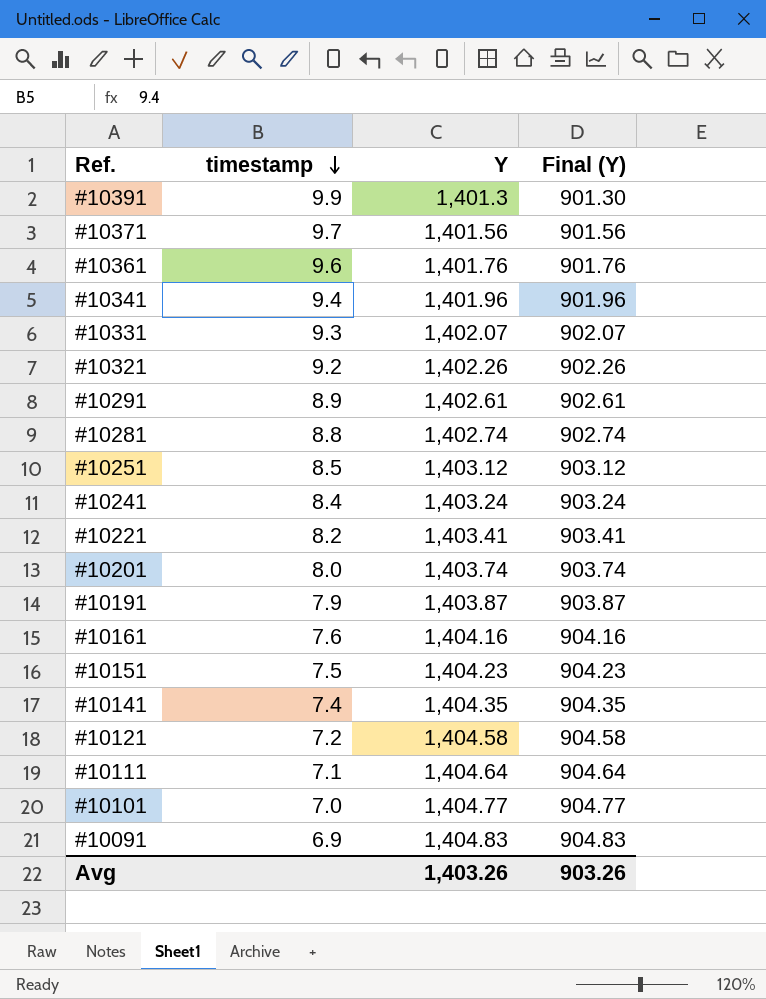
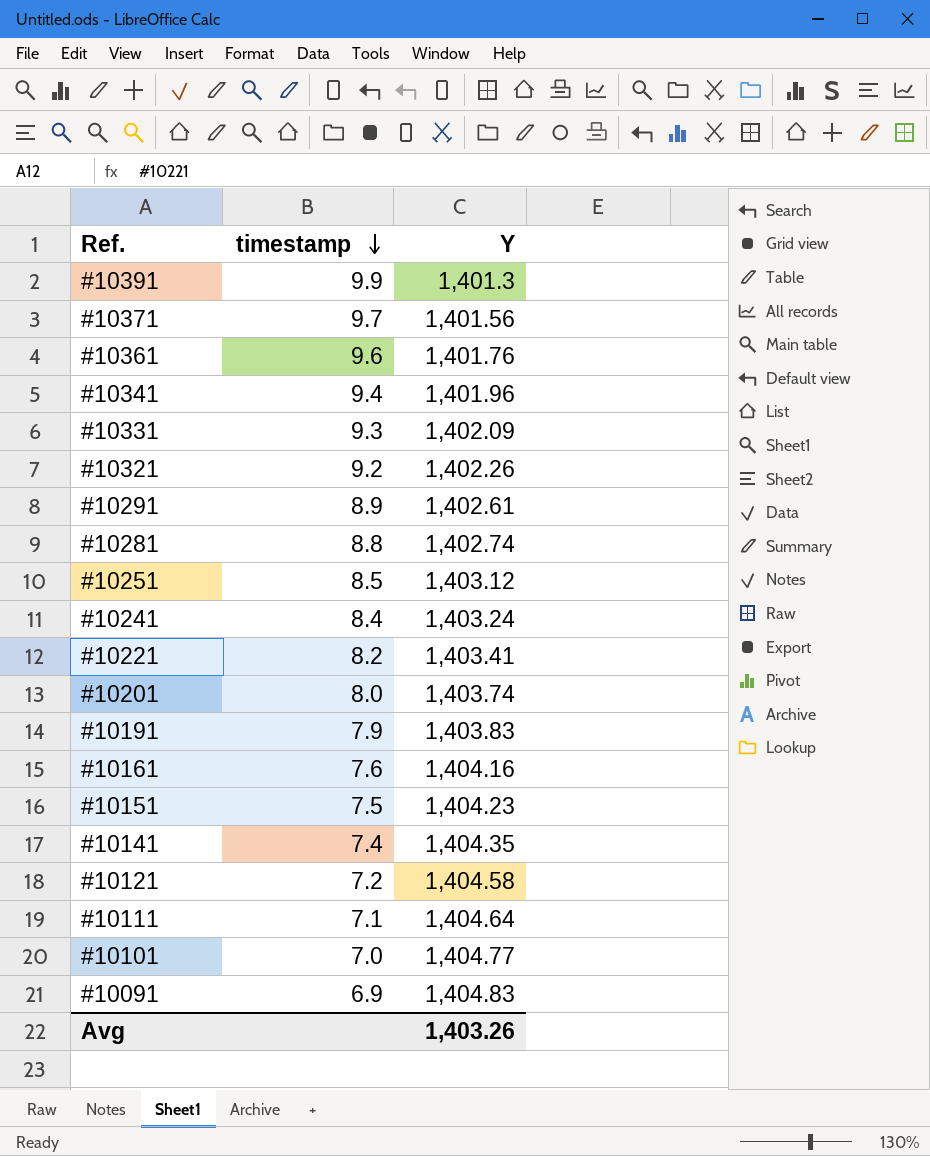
column Final (Y) | formula: [Y] - 500 -> none
#10331 | Y: 1,402.07 -> 1,402.09
#10191 | Y: 1,403.87 -> 1,403.83

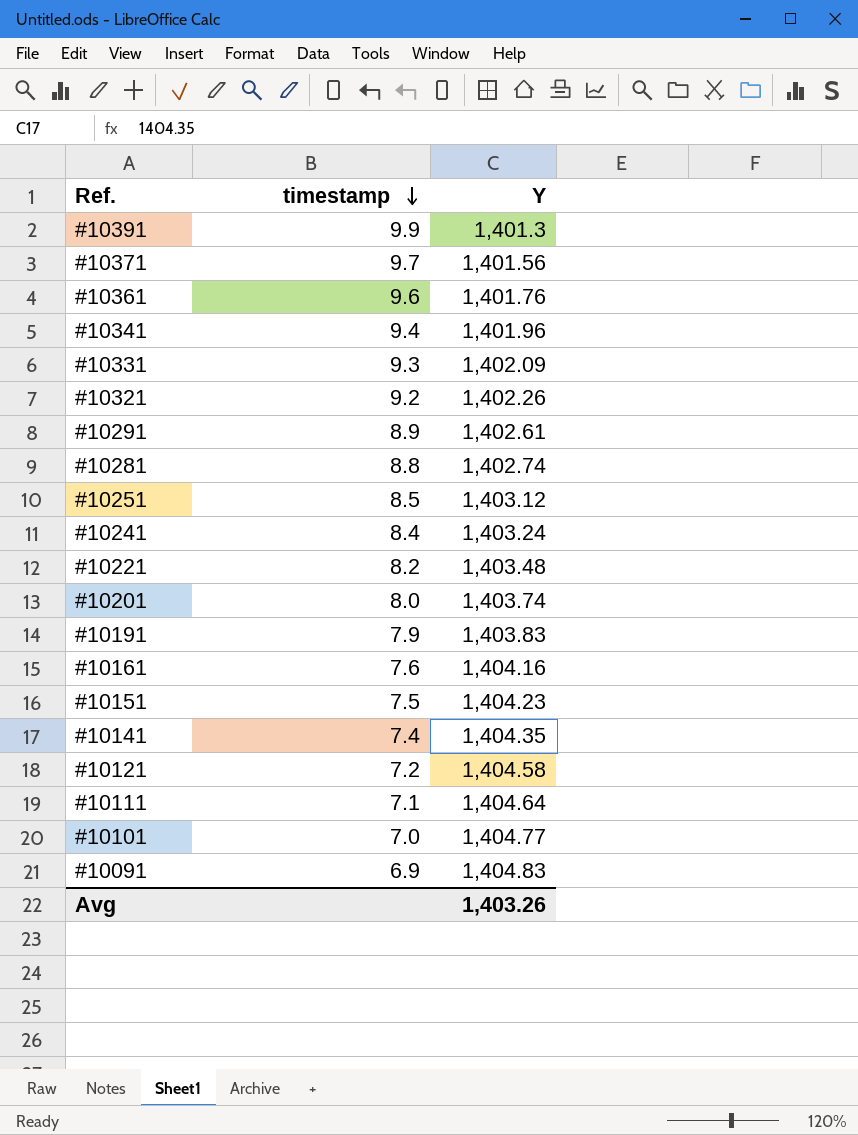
#10221 | Y: 1,403.41 -> 1,403.48

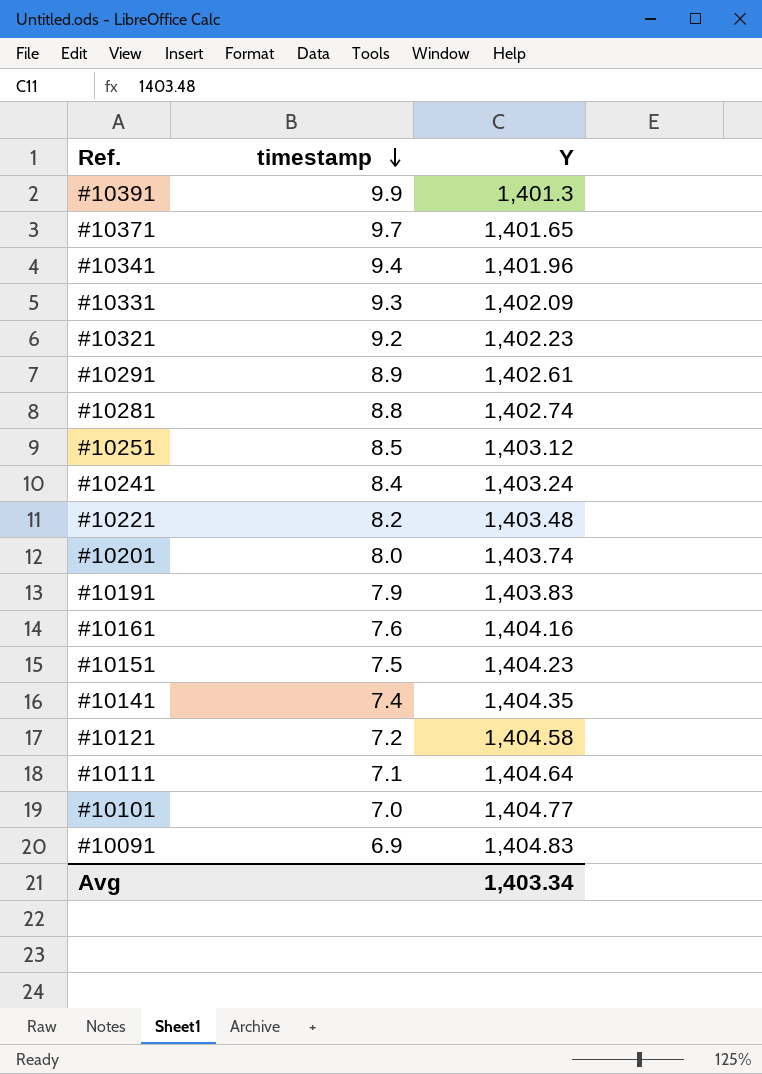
row #10361: 9.6 | 1,401.76 -> none
#10371 | Y: 1,401.56 -> 1,401.65
#10321 | Y: 1,402.26 -> 1,402.23
Avg | Y: 1,403.26 -> 1,403.34

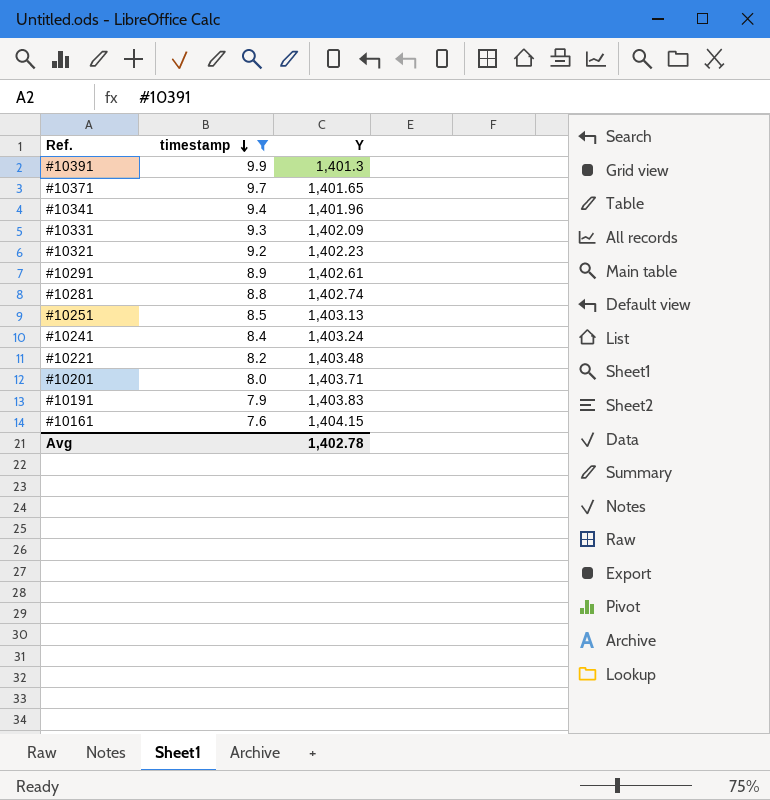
filter: none -> timestamp >= 7.6
#10251 | Y: 1,403.12 -> 1,403.13
#10201 | Y: 1,403.74 -> 1,403.71
#10161 | Y: 1,404.16 -> 1,404.15
Avg | Y: 1,403.34 -> 1,402.78

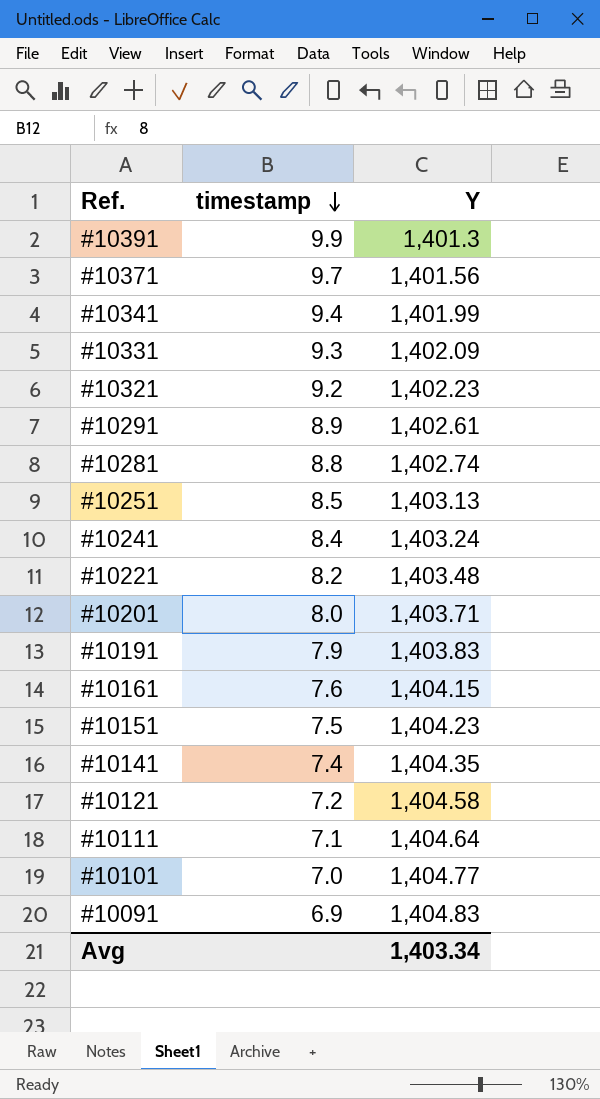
filter: timestamp >= 7.6 -> none
#10371 | Y: 1,401.65 -> 1,401.56
#10341 | Y: 1,401.96 -> 1,401.99
Avg | Y: 1,402.78 -> 1,403.34

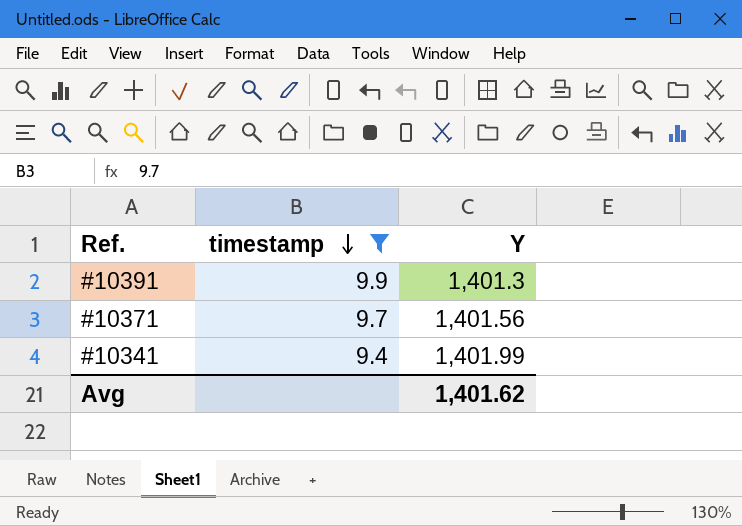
filter: none -> timestamp >= 9.4
Avg | Y: 1,403.34 -> 1,401.62

